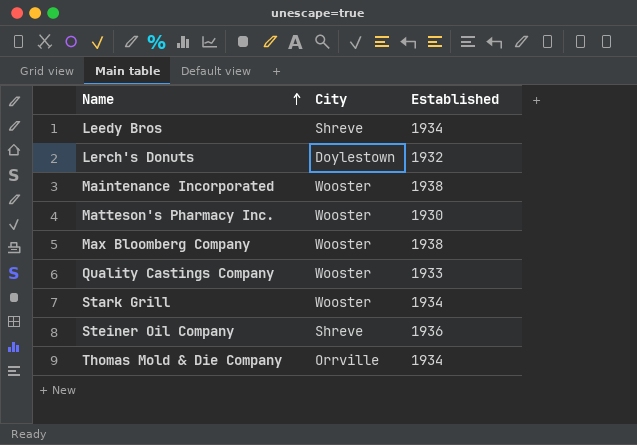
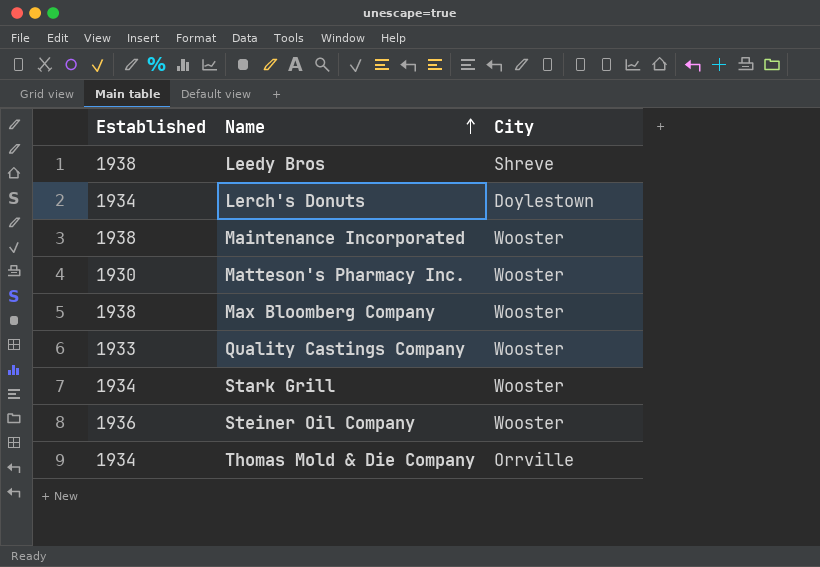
column Established | position: 3 -> 1
Leedy Bros | Established: 1934 -> 1938
Lerch's Donuts | Established: 1932 -> 1934
Steiner Oil Company | City: Shreve -> Wooster

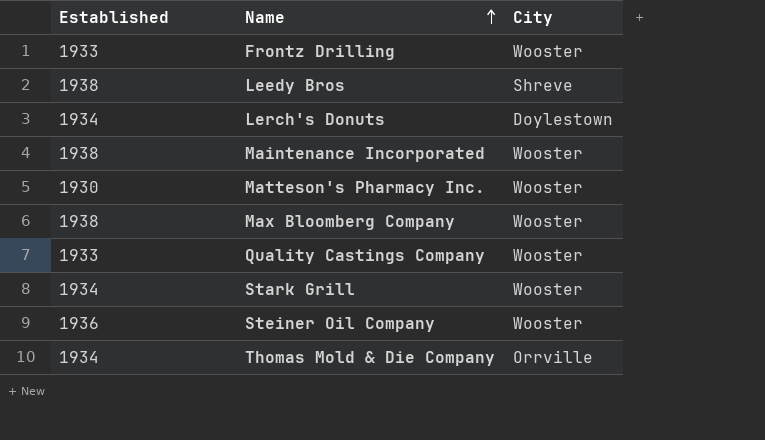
row Frontz Drilling: none -> 1933 | Wooster

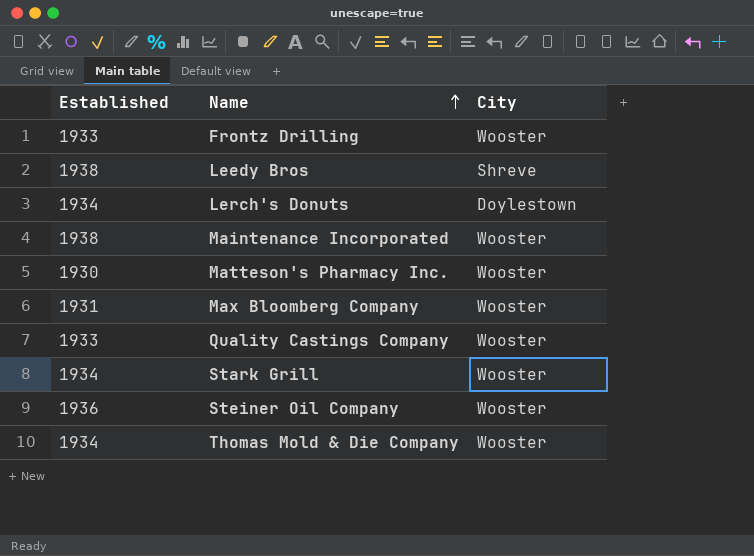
Max Bloomberg Company | Established: 1938 -> 1931
Thomas Mold & Die Company | City: Orrville -> Wooster

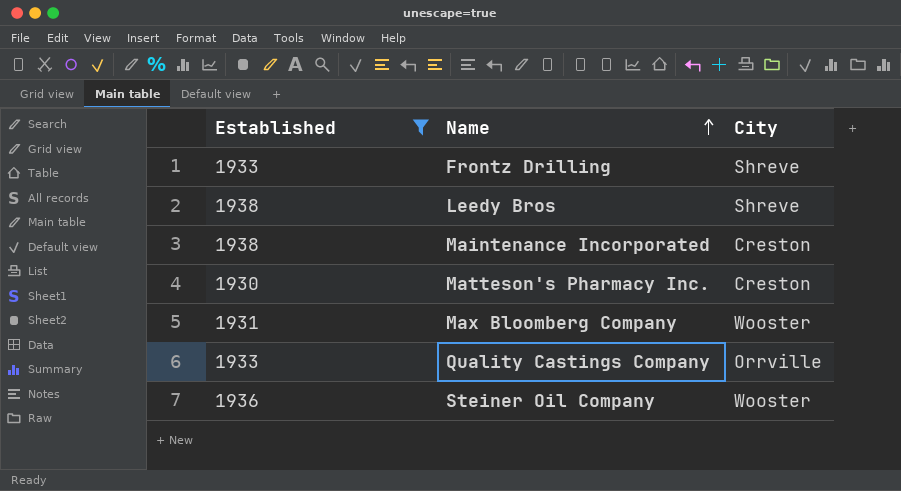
filter: none -> Established != 1934
Frontz Drilling | City: Wooster -> Shreve
Maintenance Incorporated | City: Wooster -> Creston
Matteson's Pharmacy Inc. | City: Wooster -> Creston
Quality Castings Company | City: Wooster -> Orrville

